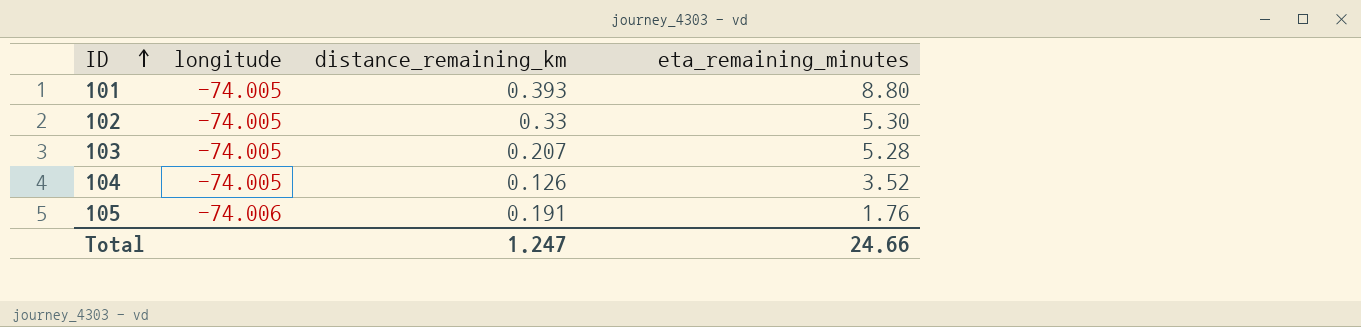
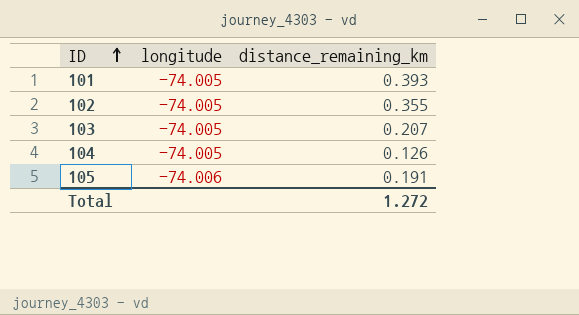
column eta_remaining_minutes | position: 4 -> none
102 | distance_remaining_km: 0.33 -> 0.355
Total | distance_remaining_km: 1.247 -> 1.272

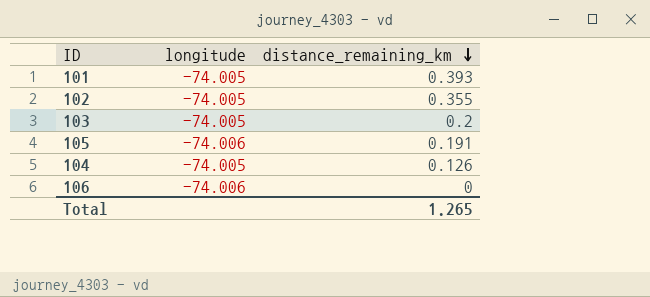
row order: ID ascending -> distance_remaining_km descending
103 | distance_remaining_km: 0.207 -> 0.2
row 106: none -> -74.006 | 0
Total | distance_remaining_km: 1.272 -> 1.265

